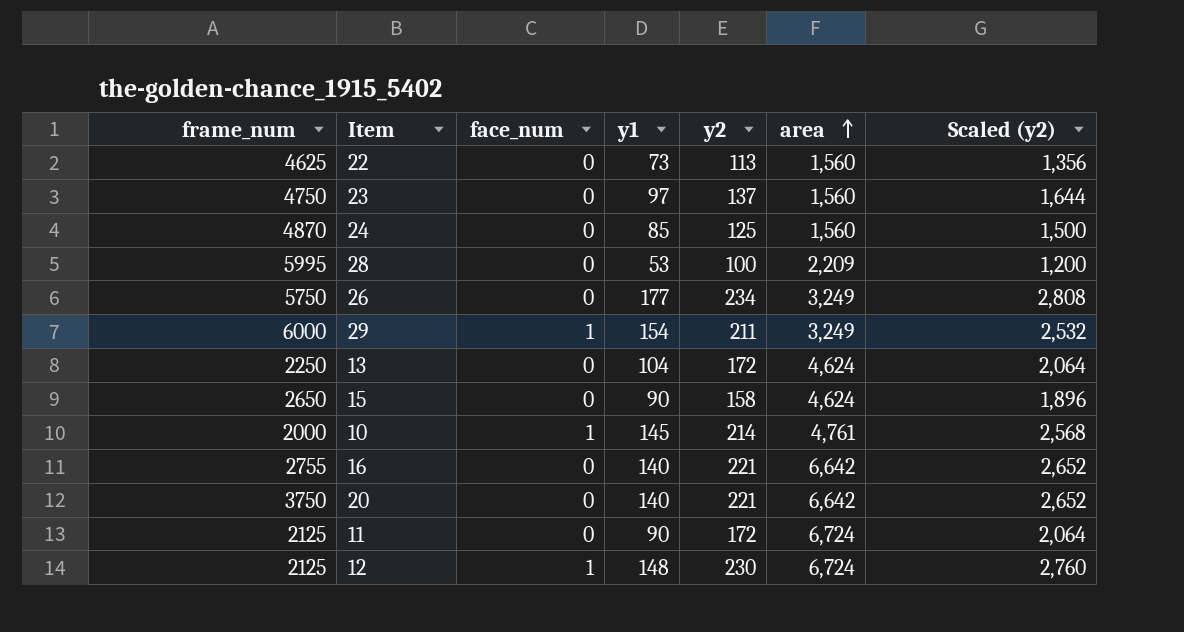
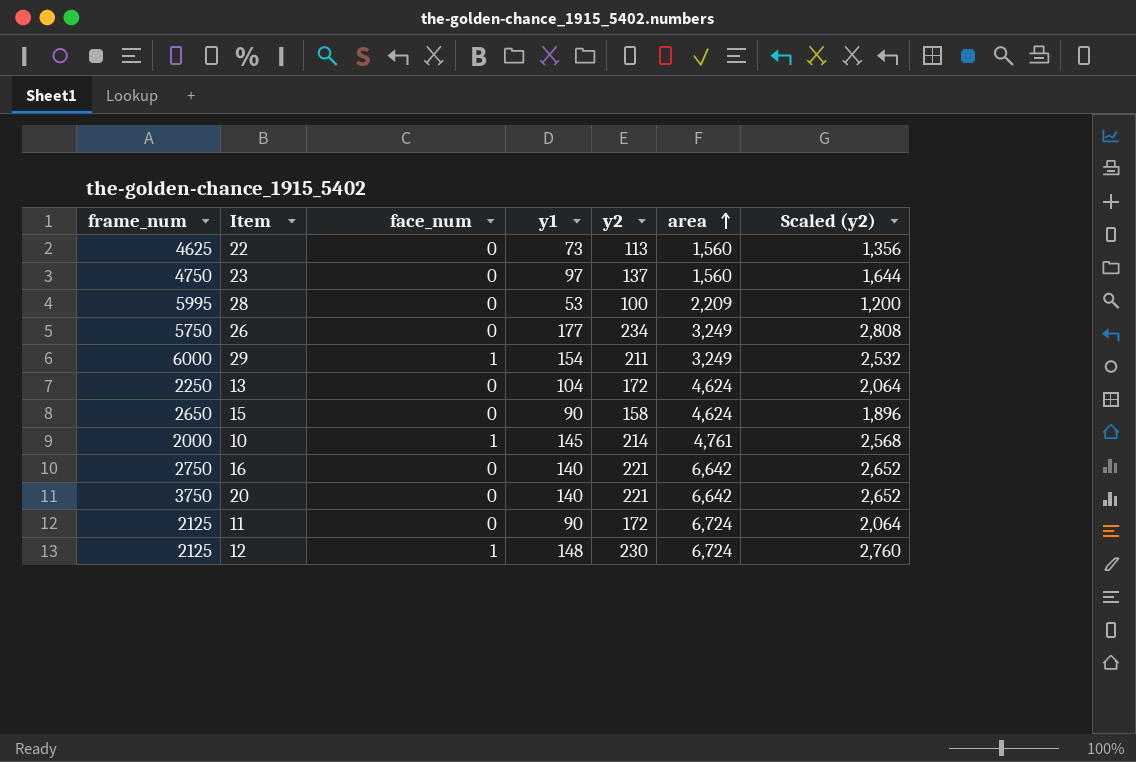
row 24: 4870 | 0 | 85 | 125 | 1,560 | 1,500 -> none
16 | frame_num: 2755 -> 2750

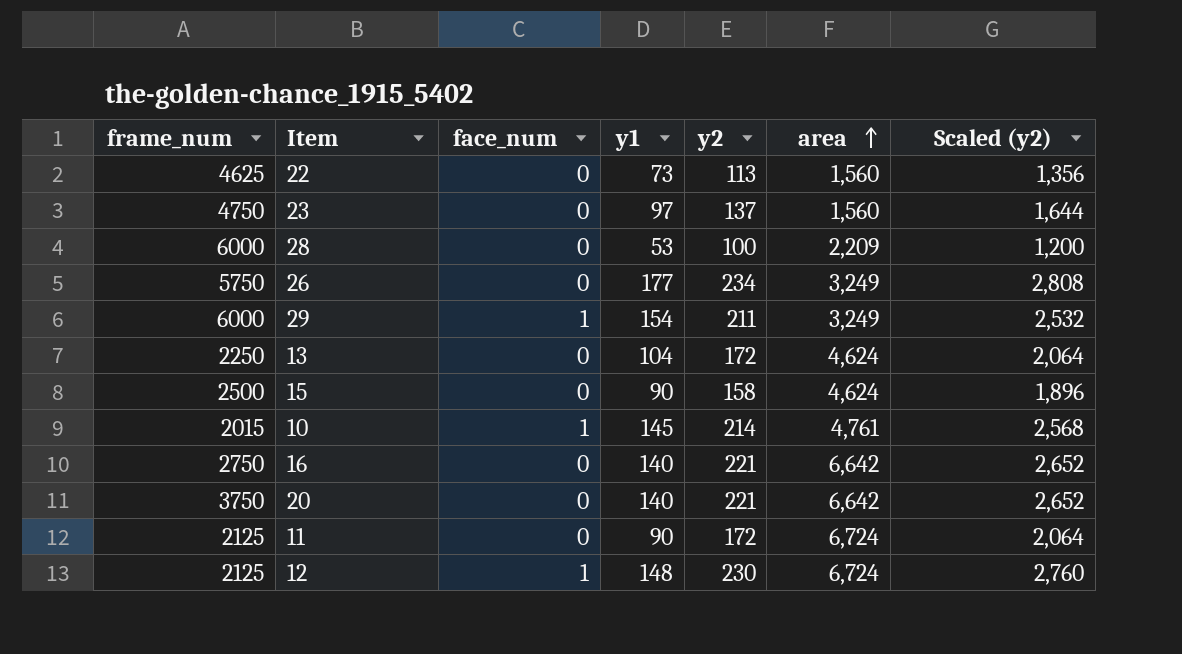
28 | frame_num: 5995 -> 6000
15 | frame_num: 2650 -> 2500
10 | frame_num: 2000 -> 2015

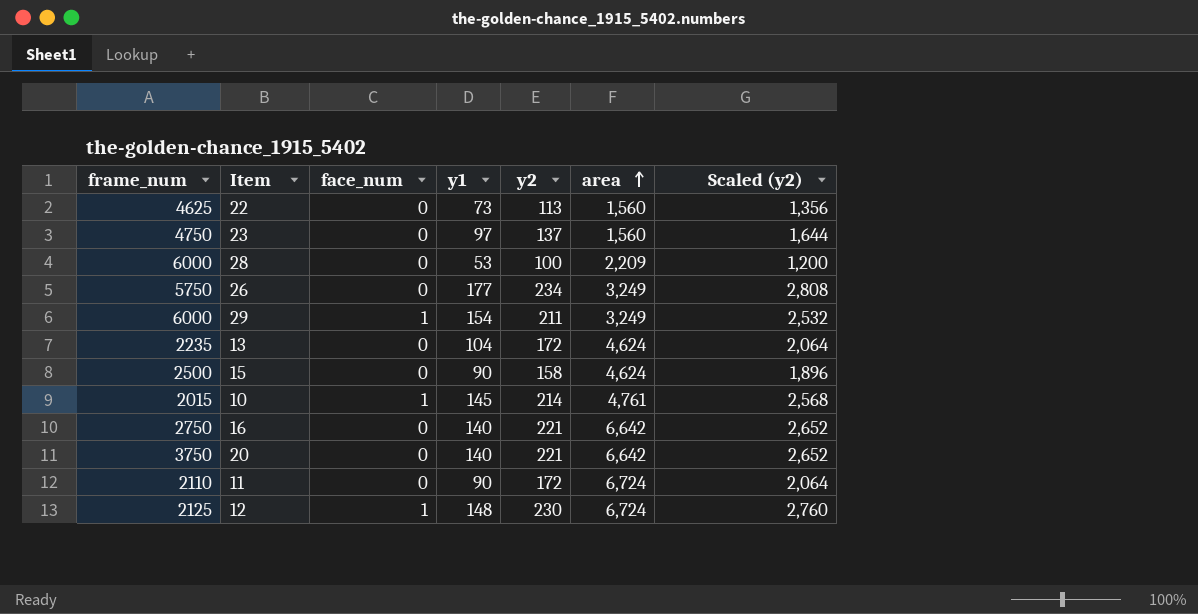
13 | frame_num: 2250 -> 2235
11 | frame_num: 2125 -> 2110

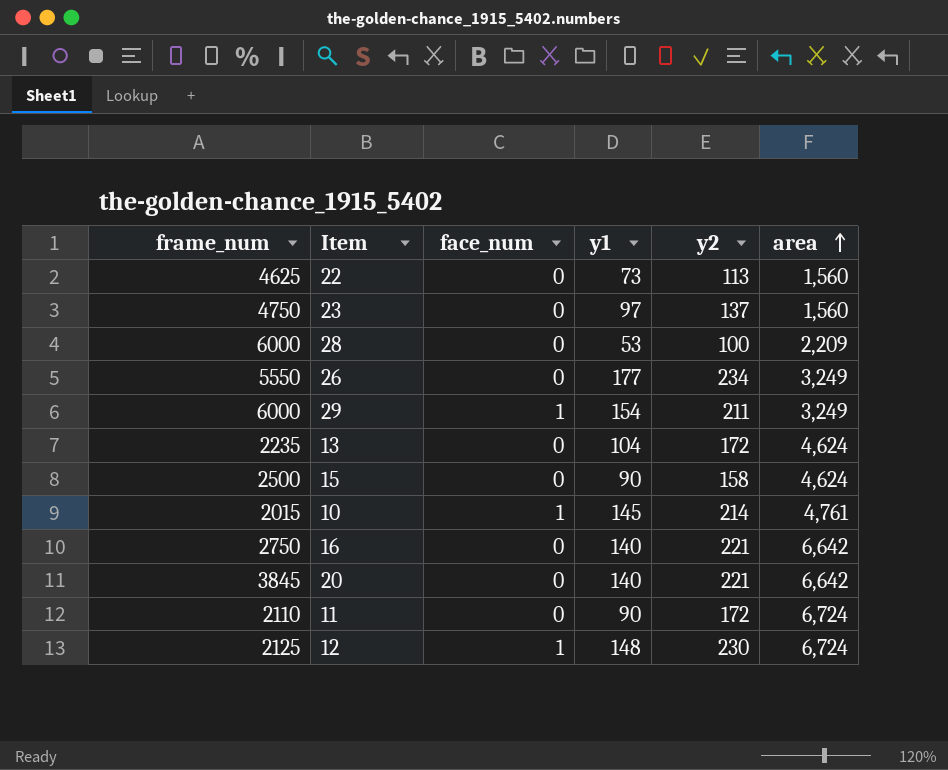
column Scaled (y2) | formula: [y2] * 12 -> none
26 | frame_num: 5750 -> 5550
20 | frame_num: 3750 -> 3845

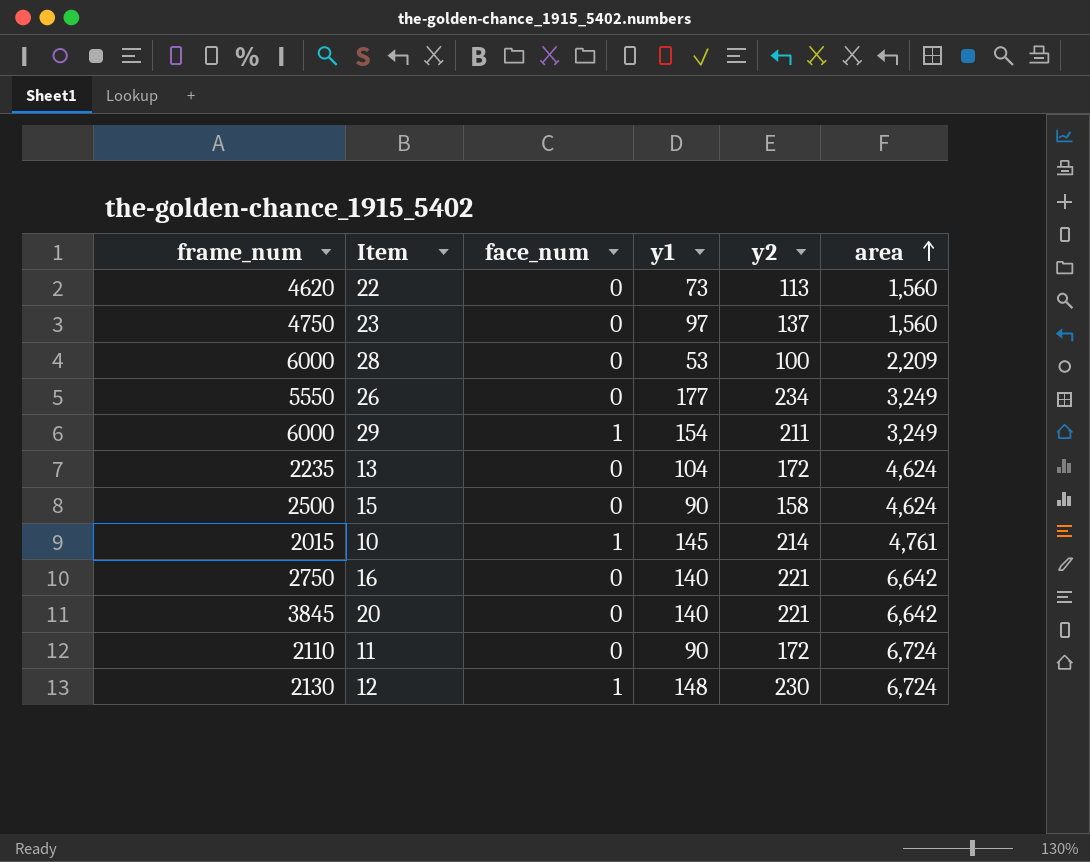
22 | frame_num: 4625 -> 4620
12 | frame_num: 2125 -> 2130

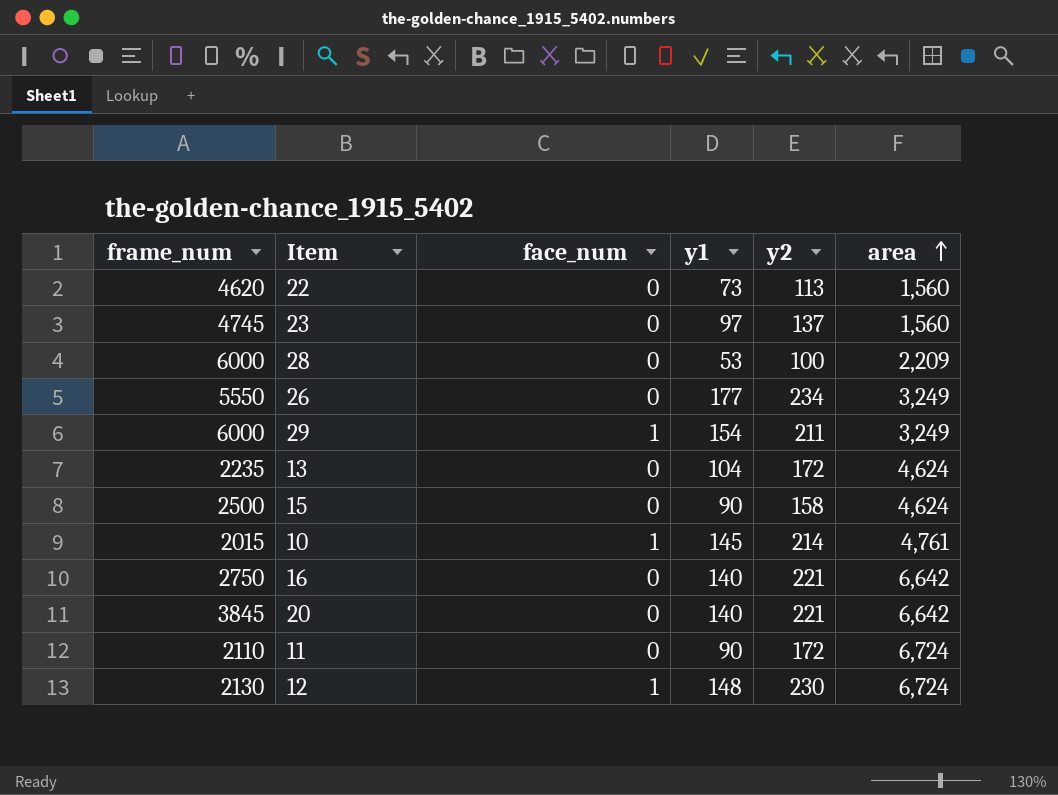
23 | frame_num: 4750 -> 4745

